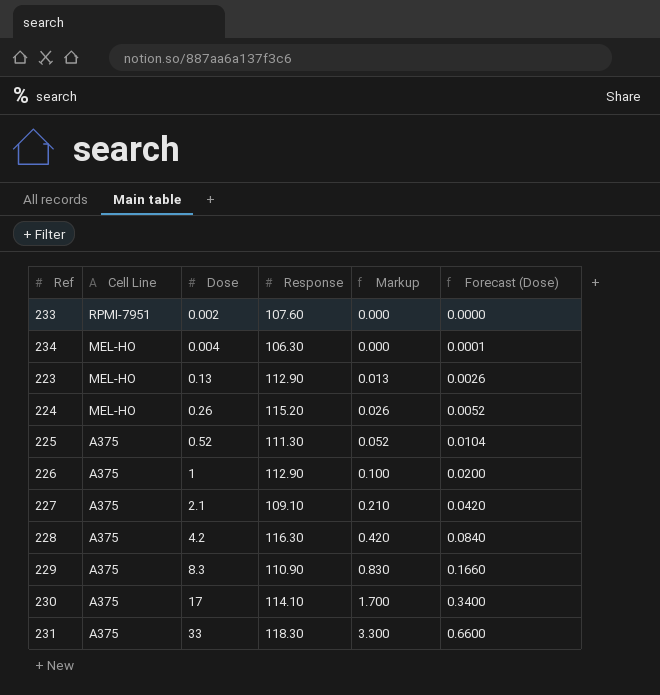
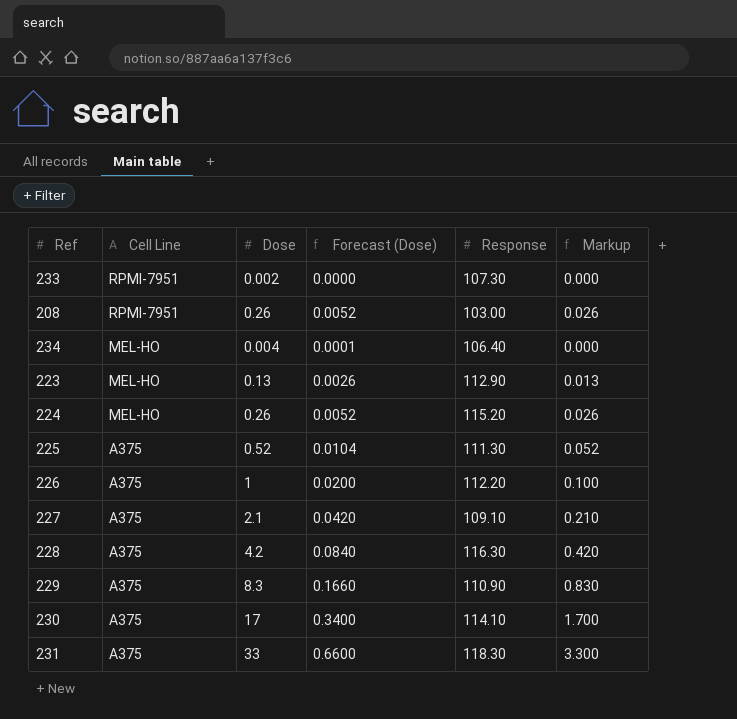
column Forecast (Dose) | position: 6 -> 4
233 | Response: 107.60 -> 107.30
row 208: none -> RPMI-7951 | 0.26 | 0.0052 | 103.00 | 0.026
234 | Response: 106.30 -> 106.40
226 | Response: 112.90 -> 112.20

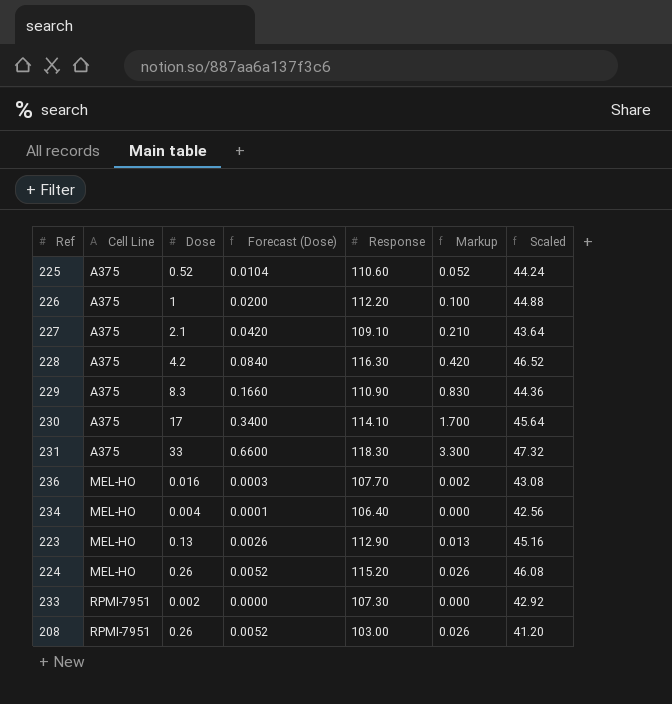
row order: Cell Line descending -> Cell Line ascending
column Scaled | formula: none -> [Response] * 0.4
225 | Response: 111.30 -> 110.60
row 236: none -> MEL-HO | 0.016 | 0.0003 | 107.70 | 0.002 | 43.08

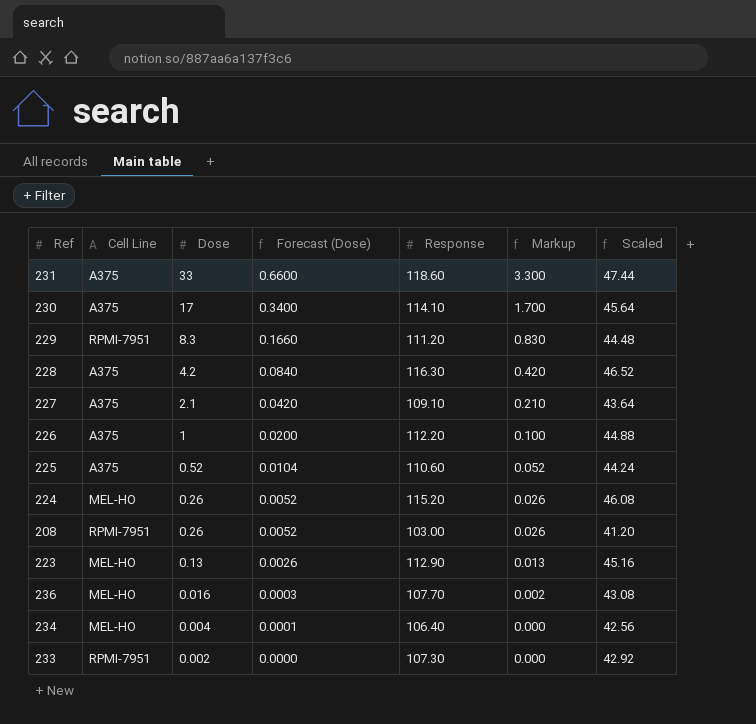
row order: Cell Line ascending -> Dose descending
231 | Response: 118.30 -> 118.60
231 | Scaled: 47.32 -> 47.44
229 | Cell Line: A375 -> RPMI-7951
229 | Response: 110.90 -> 111.20
229 | Scaled: 44.36 -> 44.48

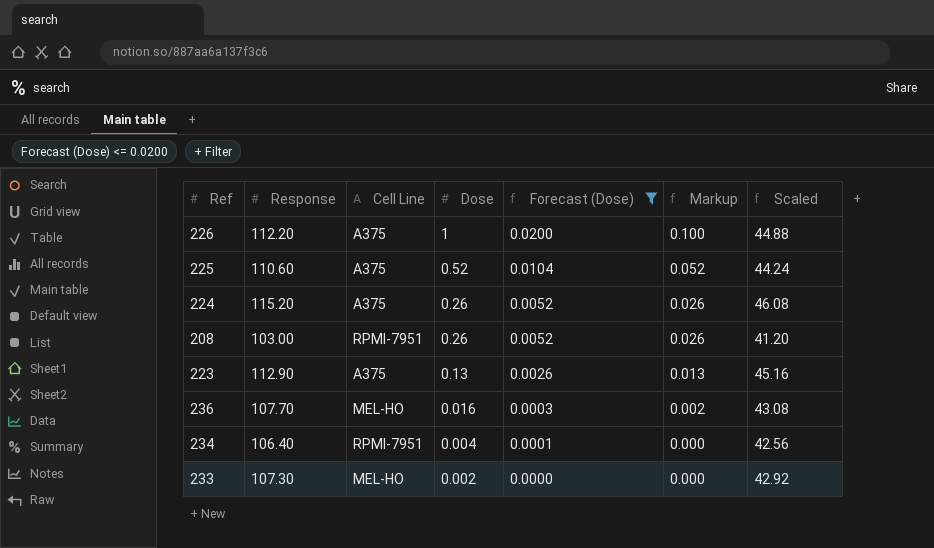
filter: none -> Forecast (Dose) <= 0.0200
column Response | position: 5 -> 2
224 | Cell Line: MEL-HO -> A375
223 | Cell Line: MEL-HO -> A375
234 | Cell Line: MEL-HO -> RPMI-7951
233 | Cell Line: RPMI-7951 -> MEL-HO

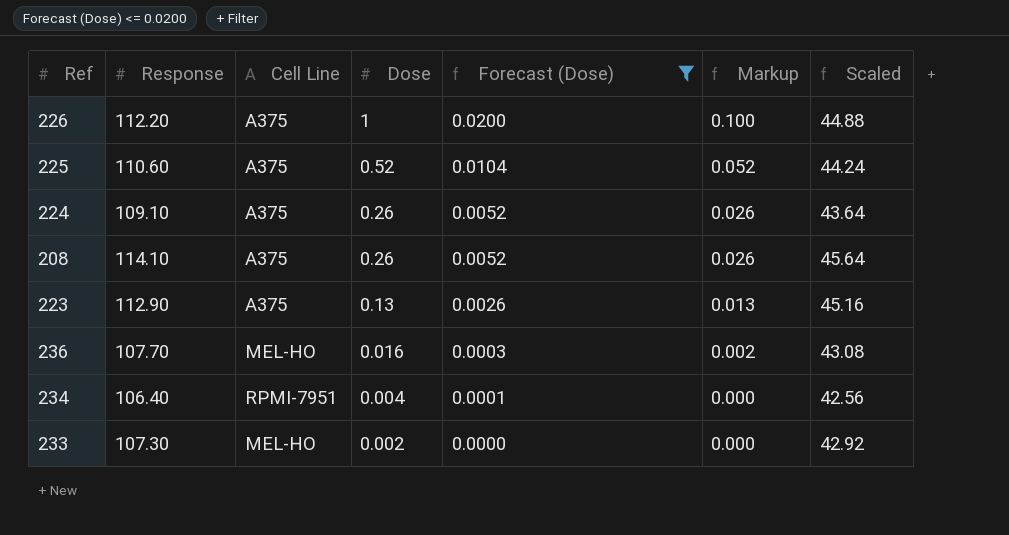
224 | Response: 115.20 -> 109.10
224 | Scaled: 46.08 -> 43.64
208 | Response: 103.00 -> 114.10
208 | Cell Line: RPMI-7951 -> A375
208 | Scaled: 41.20 -> 45.64

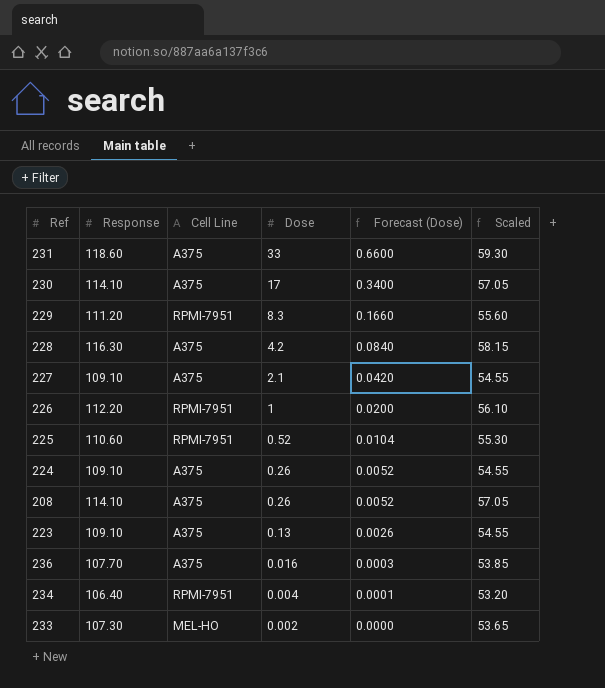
filter: Forecast (Dose) <= 0.0200 -> none
column Markup | formula: [Dose] * 0.1 -> none
column Scaled | formula: [Response] * 0.4 -> [Response] * 0.5
226 | Cell Line: A375 -> RPMI-7951
225 | Cell Line: A375 -> RPMI-7951
223 | Response: 112.90 -> 109.10
236 | Cell Line: MEL-HO -> A375

